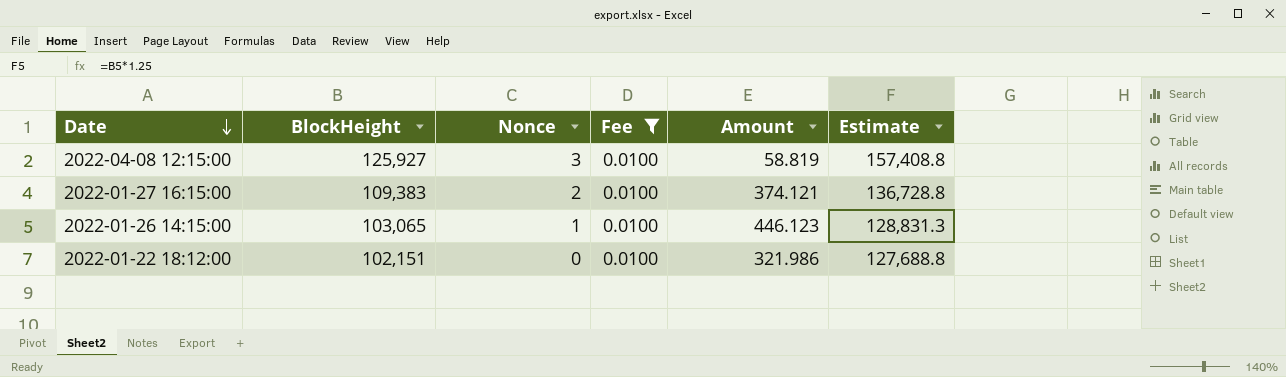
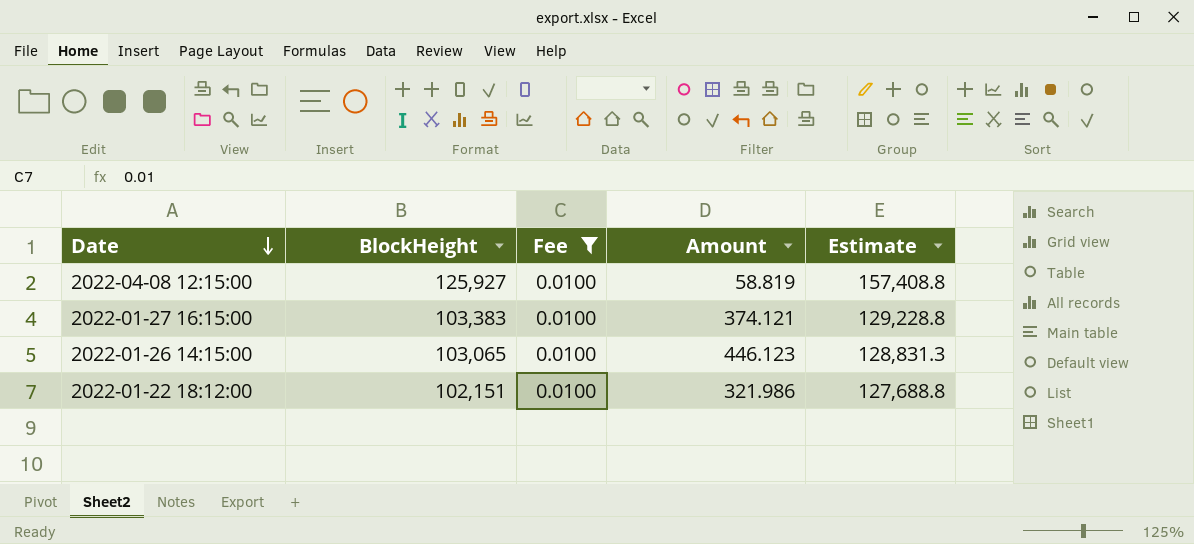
column Nonce | position: 3 -> none
2022-01-27 16:15:00 | BlockHeight: 109,383 -> 103,383
2022-01-27 16:15:00 | Estimate: 136,728.8 -> 129,228.8

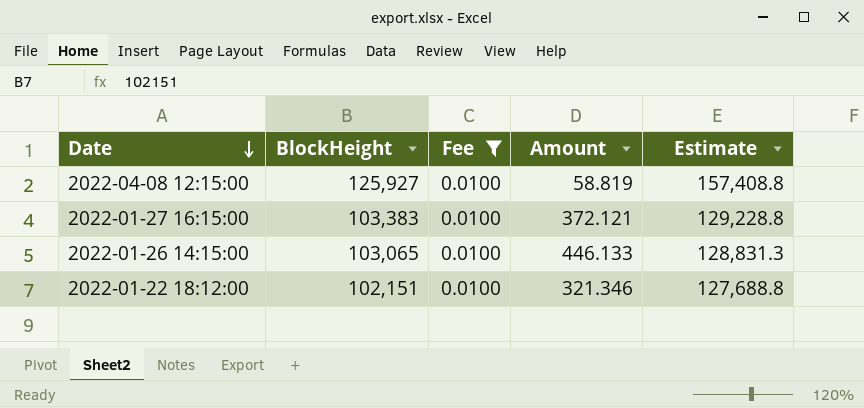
2022-01-27 16:15:00 | Amount: 374.121 -> 372.121
2022-01-26 14:15:00 | Amount: 446.123 -> 446.133
2022-01-22 18:12:00 | Amount: 321.986 -> 321.346

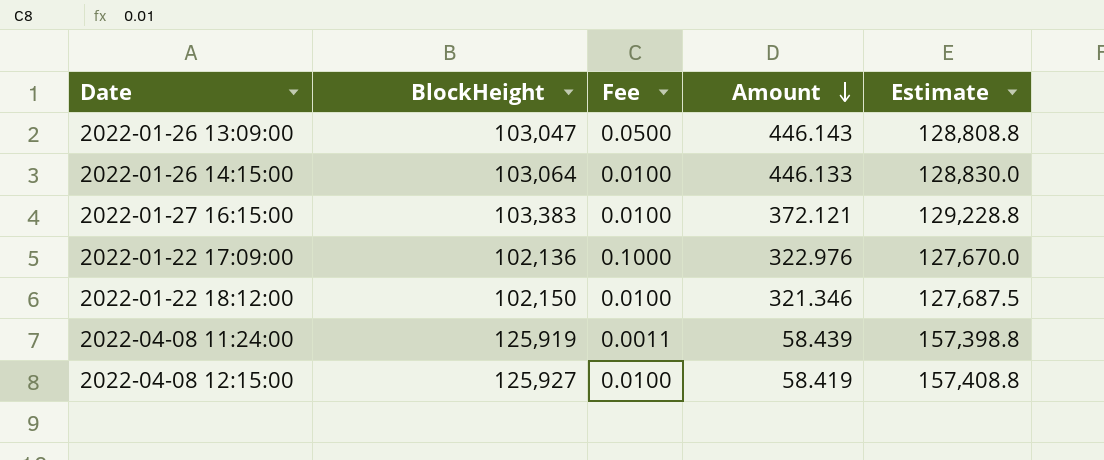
filter: Fee = 0.0100 -> none
row order: Date descending -> Amount descending
2022-01-26 14:15:00 | BlockHeight: 103,065 -> 103,064
2022-01-26 14:15:00 | Estimate: 128,831.3 -> 128,830.0
2022-01-22 18:12:00 | BlockHeight: 102,151 -> 102,150
2022-01-22 18:12:00 | Estimate: 127,688.8 -> 127,687.5
2022-04-08 12:15:00 | Amount: 58.819 -> 58.419

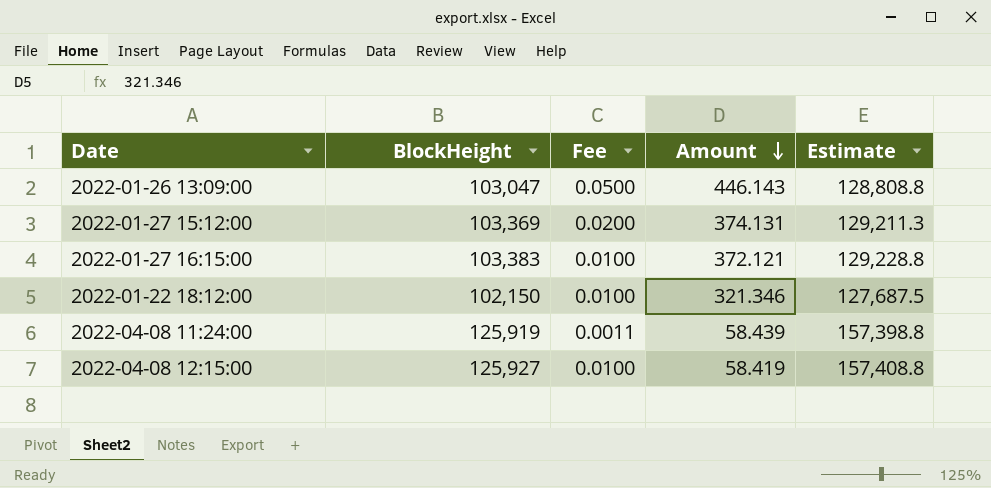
row 2022-01-26 14:15:00: 103,064 | 0.0100 | 446.133 | 128,830.0 -> none
row 2022-01-22 17:09:00: 102,136 | 0.1000 | 322.976 | 127,670.0 -> none
row 2022-01-27 15:12:00: none -> 103,369 | 0.0200 | 374.131 | 129,211.3

